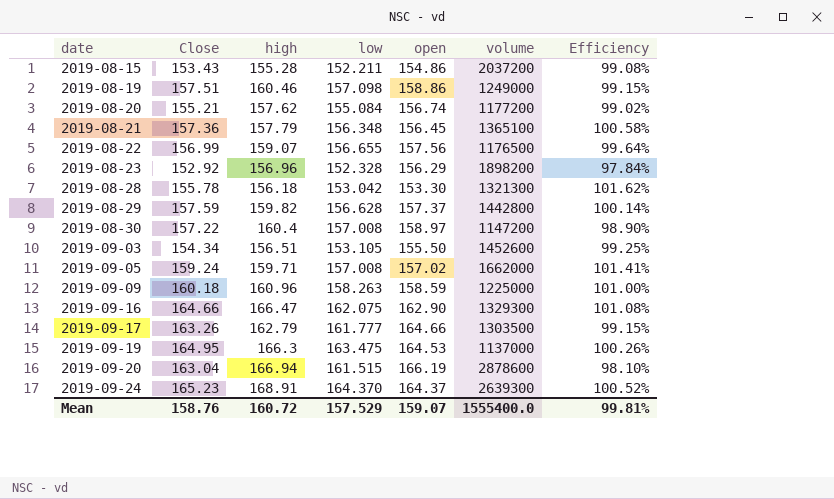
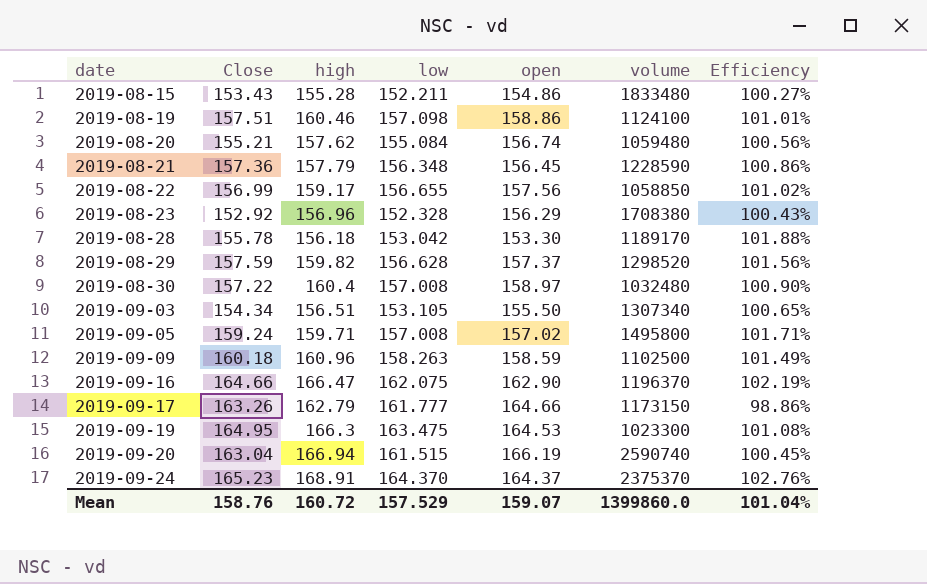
column Efficiency | formula: [Close] / [open] -> [high] / [open]
2019-08-15 | volume: 2037200 -> 1833480
2019-08-19 | volume: 1249000 -> 1124100
2019-08-20 | volume: 1177200 -> 1059480
2019-08-21 | volume: 1365100 -> 1228590
2019-08-22 | high: 159.07 -> 159.17
2019-08-22 | volume: 1176500 -> 1058850
2019-08-23 | volume: 1898200 -> 1708380
2019-08-28 | volume: 1321300 -> 1189170
2019-08-29 | volume: 1442800 -> 1298520
2019-08-30 | volume: 1147200 -> 1032480
2019-09-03 | volume: 1452600 -> 1307340
2019-09-05 | volume: 1662000 -> 1495800
2019-09-09 | volume: 1225000 -> 1102500
2019-09-16 | volume: 1329300 -> 1196370
2019-09-17 | volume: 1303500 -> 1173150
2019-09-19 | volume: 1137000 -> 1023300
2019-09-20 | volume: 2878600 -> 2590740
2019-09-24 | volume: 2639300 -> 2375370
Mean | volume: 1555400.0 -> 1399860.0
Mean | Efficiency: 99.81% -> 101.04%

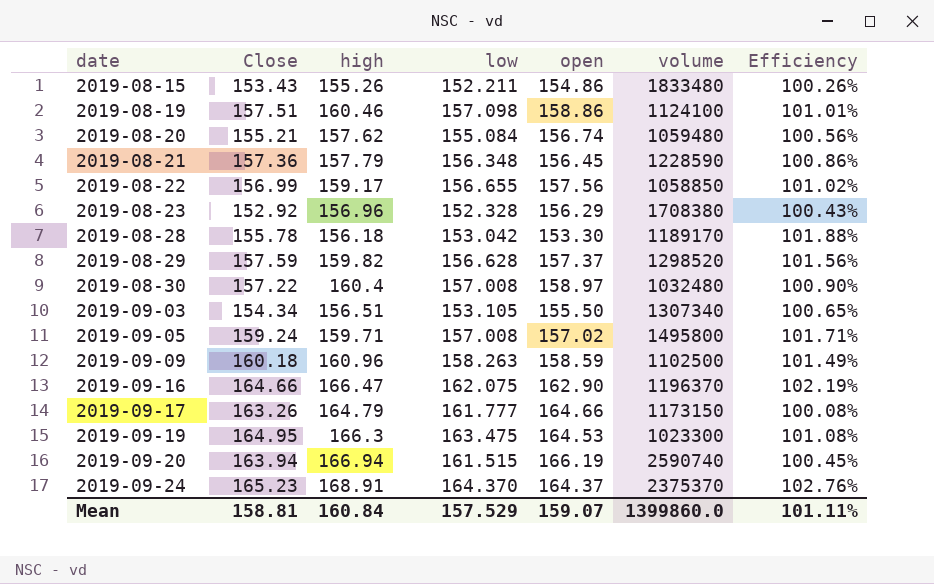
2019-08-15 | high: 155.28 -> 155.26
2019-08-15 | Efficiency: 100.27% -> 100.26%
2019-09-17 | high: 162.79 -> 164.79
2019-09-17 | Efficiency: 98.86% -> 100.08%
2019-09-20 | Close: 163.04 -> 163.94
Mean | Close: 158.76 -> 158.81
Mean | high: 160.72 -> 160.84
Mean | Efficiency: 101.04% -> 101.11%

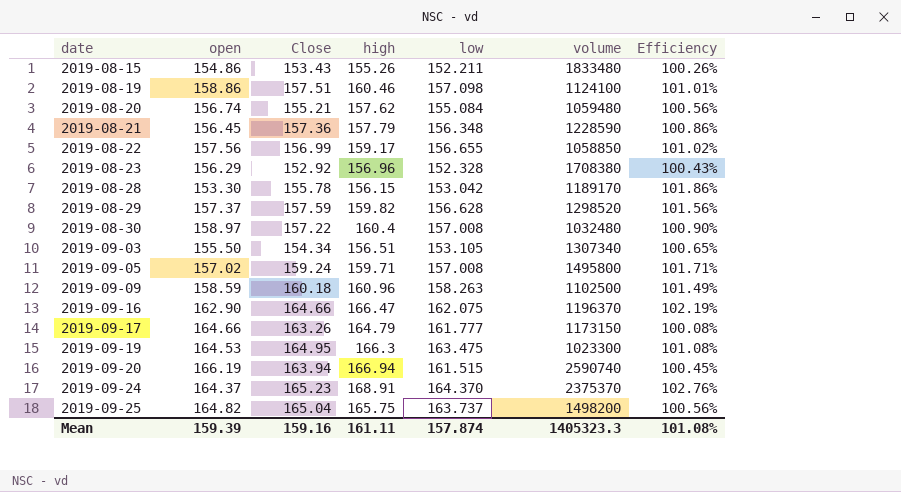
column open | position: 5 -> 2
2019-08-28 | high: 156.18 -> 156.15
2019-08-28 | Efficiency: 101.88% -> 101.86%
row 2019-09-25: none -> 164.82 | 165.04 | 165.75 | 163.737 | 1498200 | 100.56%
Mean | open: 159.07 -> 159.39
Mean | Close: 158.81 -> 159.16
Mean | high: 160.84 -> 161.11
Mean | low: 157.529 -> 157.874
Mean | volume: 1399860.0 -> 1405323.3
Mean | Efficiency: 101.11% -> 101.08%

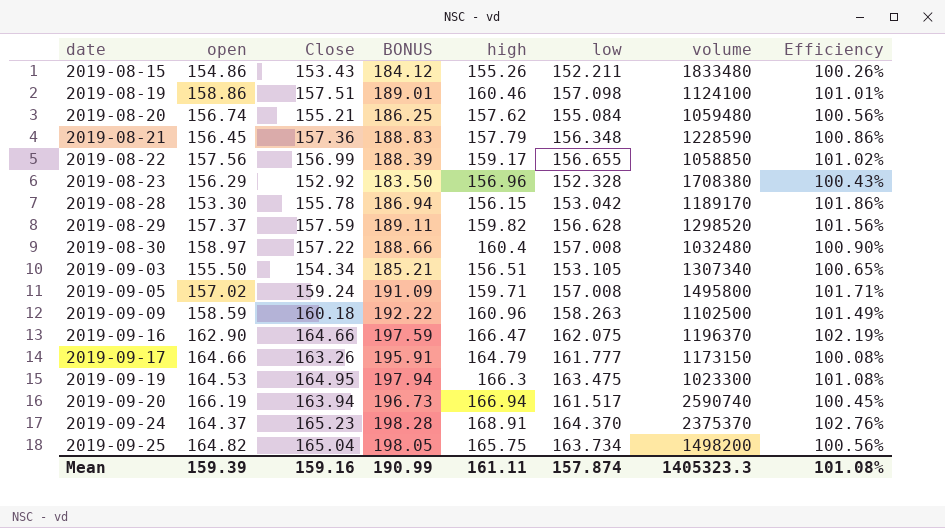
column BONUS | formula: none -> [Close] * 1.2
2019-09-20 | low: 161.515 -> 161.517
2019-09-25 | low: 163.737 -> 163.734

